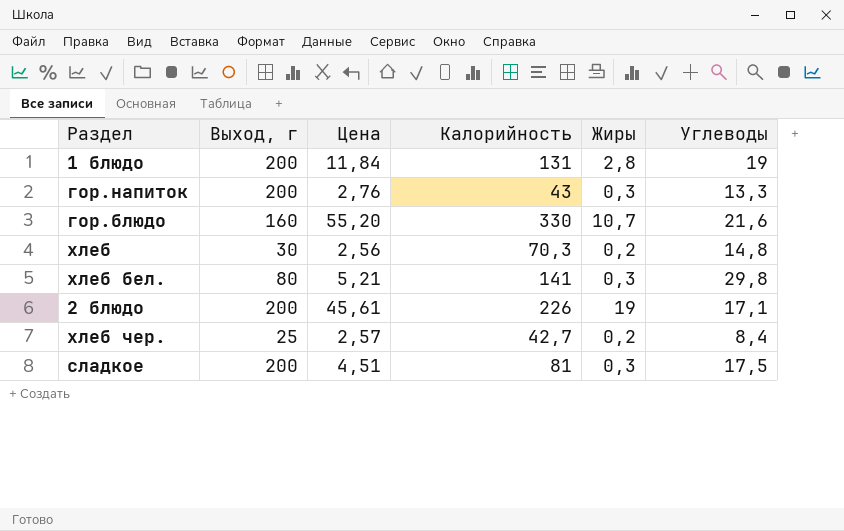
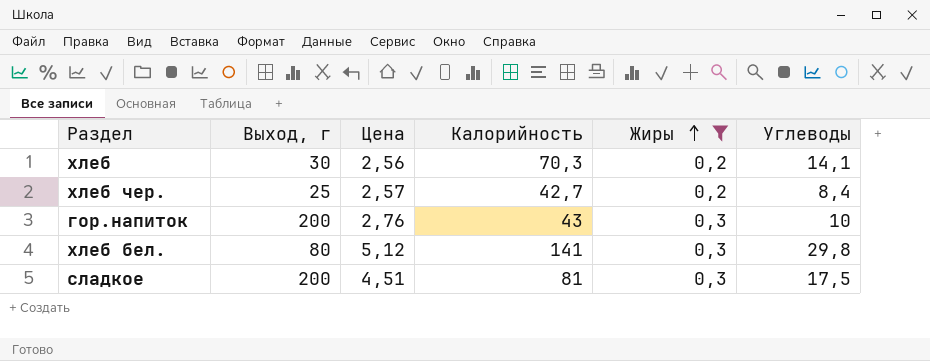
filter: none -> Жиры <= 0,3
row order: none -> Жиры ascending
хлеб | Углеводы: 14,8 -> 14,1
гор.напиток | Углеводы: 13,3 -> 10
хлеб бел. | Цена: 5,21 -> 5,12

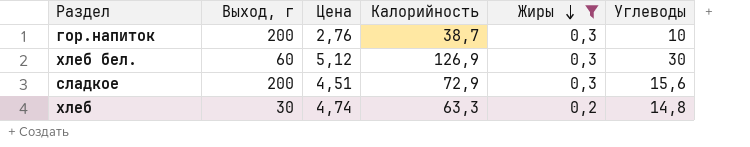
row order: Жиры ascending -> Жиры descending
row хлеб чер.: 25 | 2,57 | 42,7 | 0,2 | 8,4 -> none
гор.напиток | Калорийность: 43 -> 38,7
хлеб бел. | Выход, г: 80 -> 60
хлеб бел. | Калорийность: 141 -> 126,9
хлеб бел. | Углеводы: 29,8 -> 30
сладкое | Калорийность: 81 -> 72,9
сладкое | Углеводы: 17,5 -> 15,6
хлеб | Цена: 2,56 -> 4,74
хлеб | Калорийность: 70,3 -> 63,3
хлеб | Углеводы: 14,1 -> 14,8

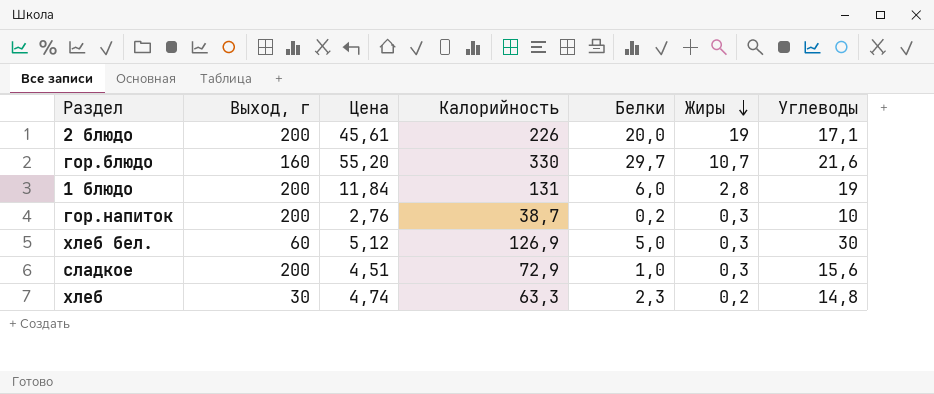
filter: Жиры <= 0,3 -> none
column Белки | position: none -> 5

